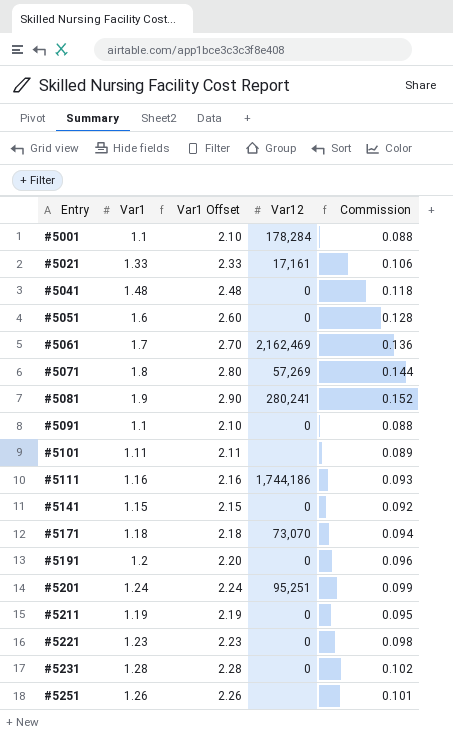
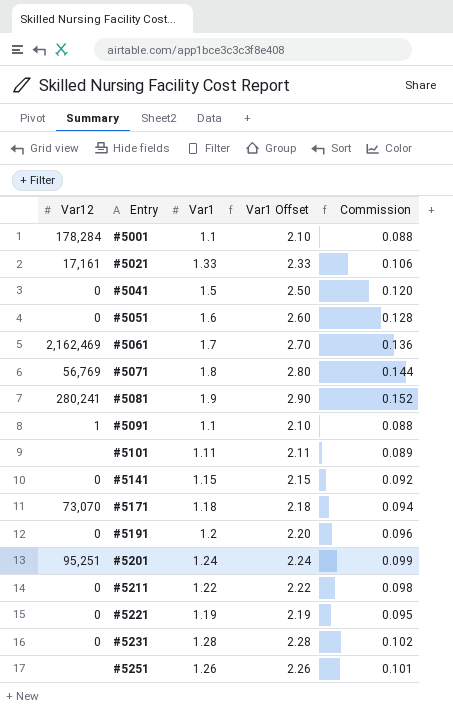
column Var12 | position: 4 -> 1
row #5111: 1.16 | 2.16 | 1,744,186 | 0.093 -> none
#5041 | Var1: 1.48 -> 1.5
#5041 | Var1 Offset: 2.48 -> 2.50
#5041 | Commission: 0.118 -> 0.120
#5071 | Var12: 57,269 -> 56,769
#5091 | Var12: 0 -> 1
#5211 | Var1: 1.19 -> 1.22
#5211 | Var1 Offset: 2.19 -> 2.22
#5211 | Commission: 0.095 -> 0.098
#5221 | Var1: 1.23 -> 1.19
#5221 | Var1 Offset: 2.23 -> 2.19
#5221 | Commission: 0.098 -> 0.095

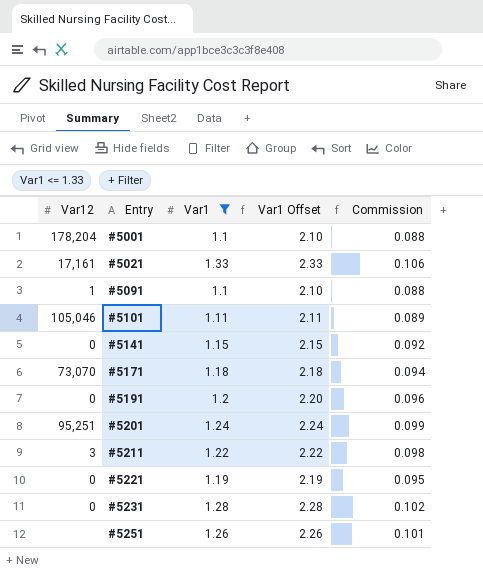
filter: none -> Var1 <= 1.33
#5001 | Var12: 178,284 -> 178,204
#5101 | Var12: none -> 105,046
#5211 | Var12: 0 -> 3

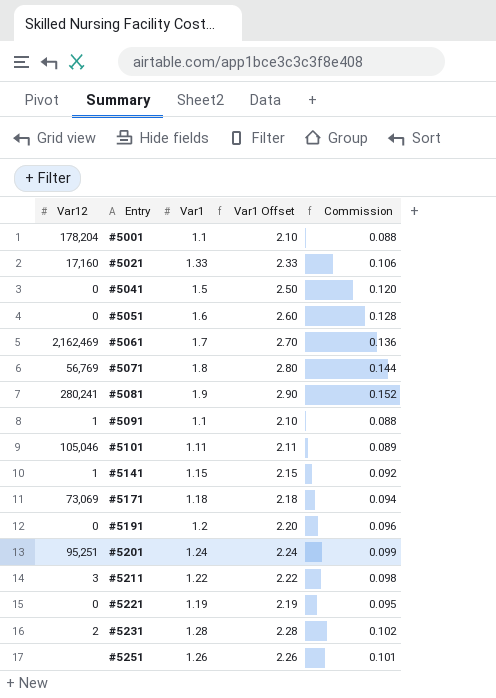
filter: Var1 <= 1.33 -> none
#5021 | Var12: 17,161 -> 17,160
#5141 | Var12: 0 -> 1
#5171 | Var12: 73,070 -> 73,069
#5231 | Var12: 0 -> 2

